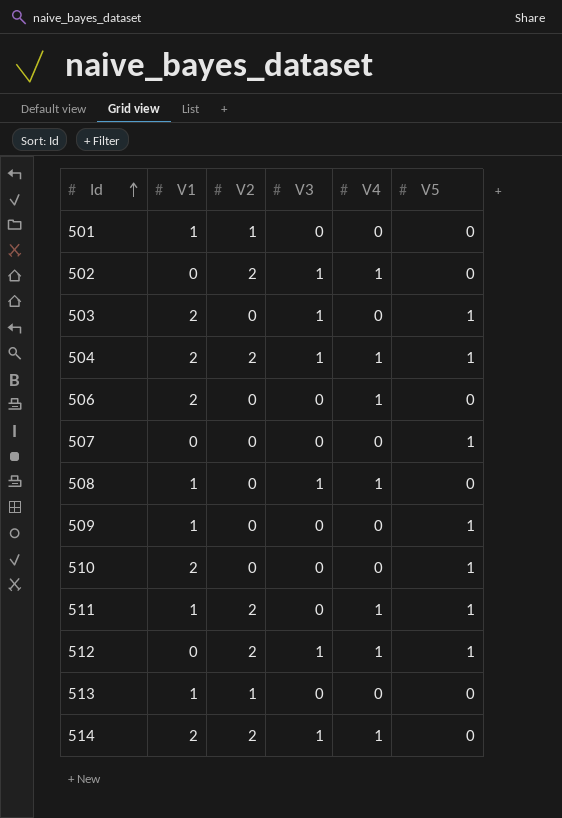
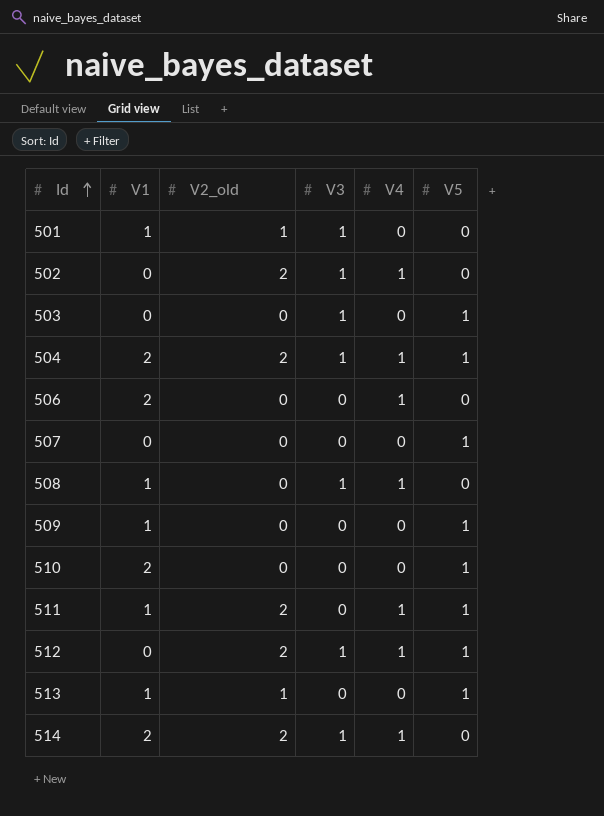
column name: V2 -> V2_old
501 | V3: 0 -> 1
503 | V1: 2 -> 0
513 | V5: 0 -> 1

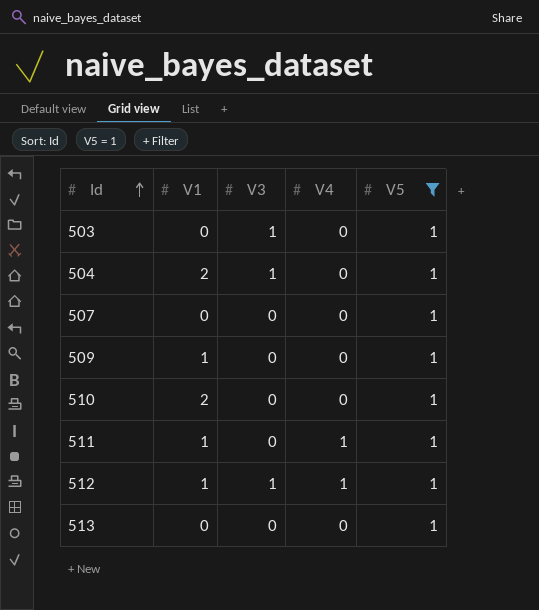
filter: none -> V5 = 1
column V2_old | position: 3 -> none
504 | V4: 1 -> 0
512 | V1: 0 -> 1
513 | V1: 1 -> 0

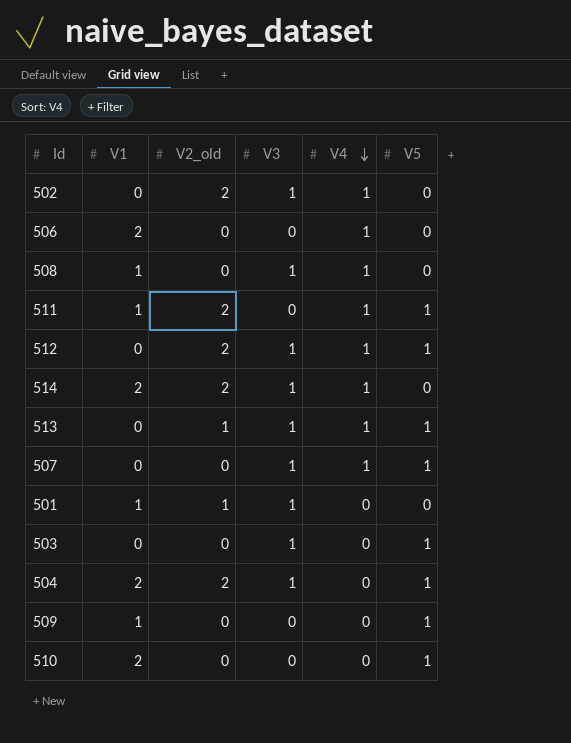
filter: V5 = 1 -> none
row order: Id ascending -> V4 descending
column V2_old | position: none -> 3
512 | V1: 1 -> 0
513 | V3: 0 -> 1
513 | V4: 0 -> 1
507 | V3: 0 -> 1
507 | V4: 0 -> 1

